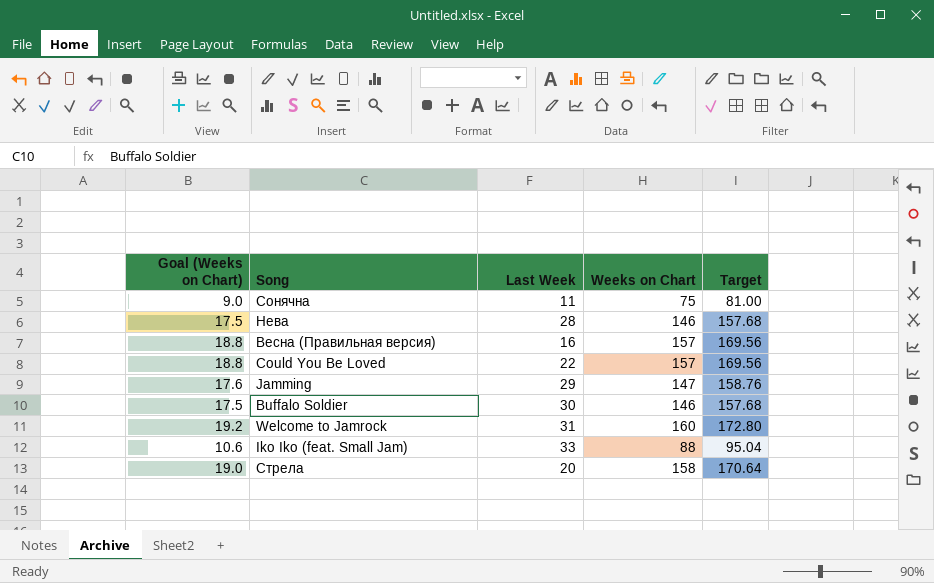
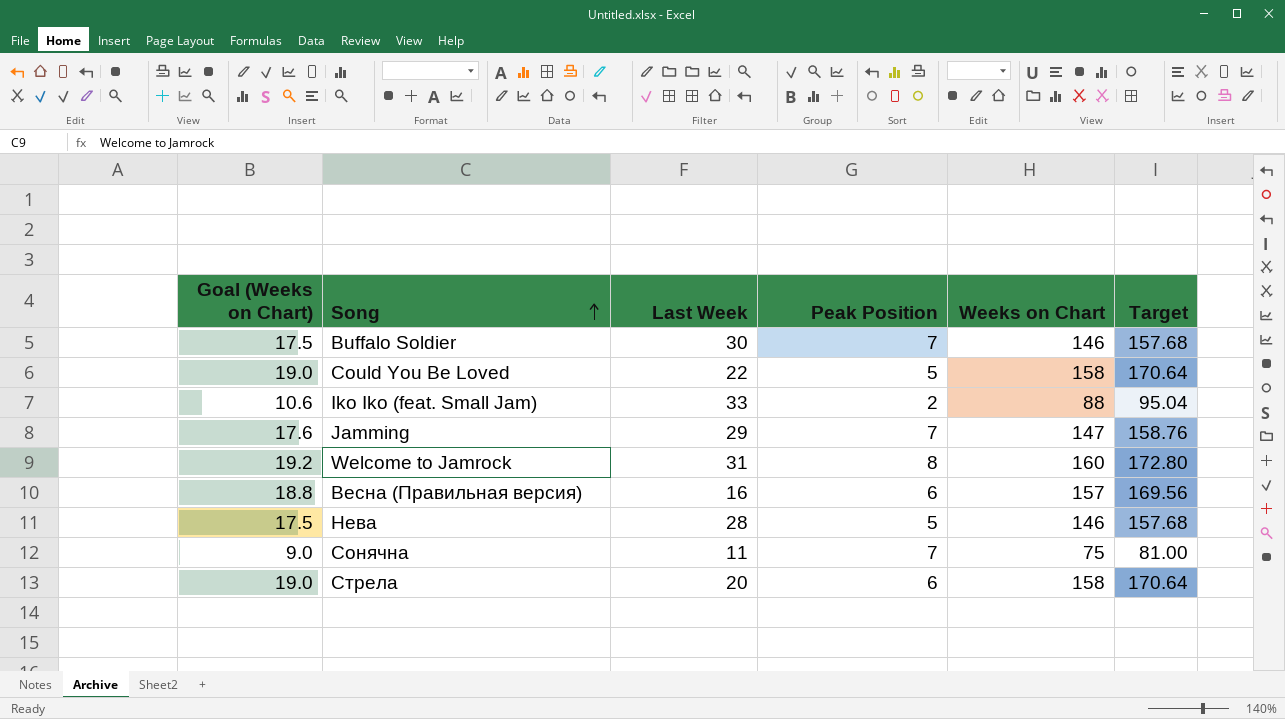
row order: none -> Song ascending
column Peak Position | position: none -> 4
Could You Be Loved | Goal (Weeks on Chart): 18.8 -> 19.0
Could You Be Loved | Weeks on Chart: 157 -> 158
Could You Be Loved | Target: 169.56 -> 170.64

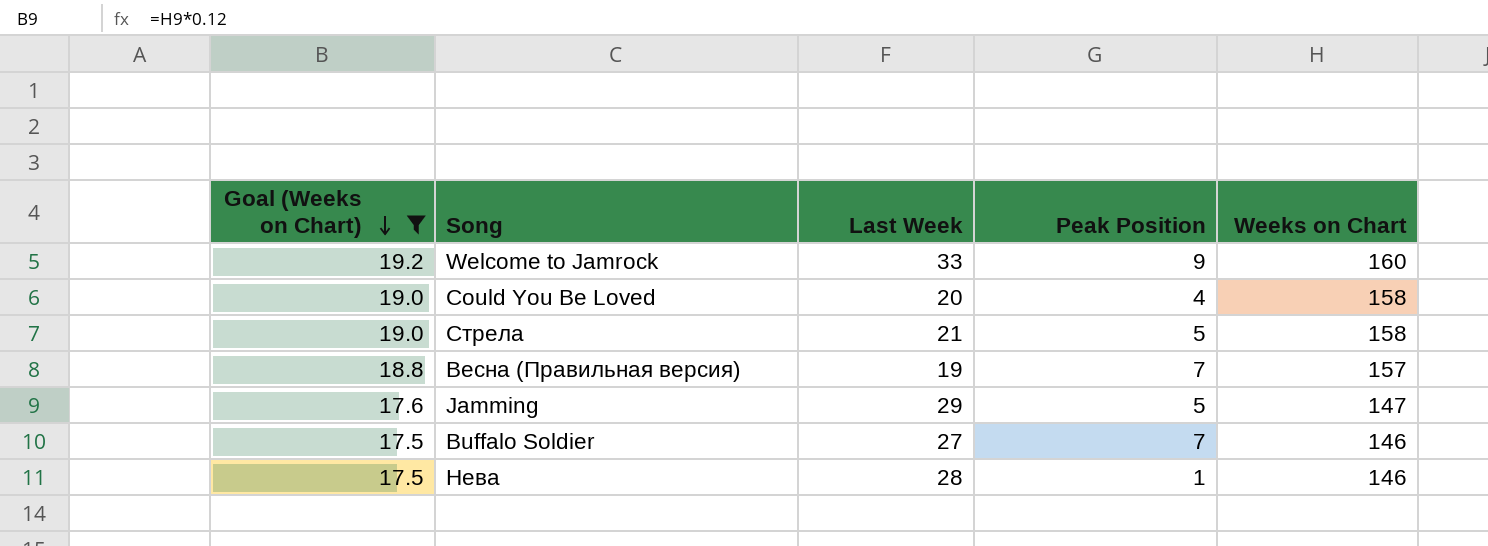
filter: none -> Goal (Weeks on Chart) >= 17.5
row order: Song ascending -> Goal (Weeks on Chart) descending
column Target | formula: [Weeks on Chart] * 1.08 -> none
Welcome to Jamrock | Last Week: 31 -> 33
Welcome to Jamrock | Peak Position: 8 -> 9
Could You Be Loved | Last Week: 22 -> 20
Could You Be Loved | Peak Position: 5 -> 4
Стрела | Last Week: 20 -> 21
Стрела | Peak Position: 6 -> 5
Весна (Правильная версия) | Last Week: 16 -> 19
Весна (Правильная версия) | Peak Position: 6 -> 7
Jamming | Peak Position: 7 -> 5
Buffalo Soldier | Last Week: 30 -> 27
Нева | Peak Position: 5 -> 1

